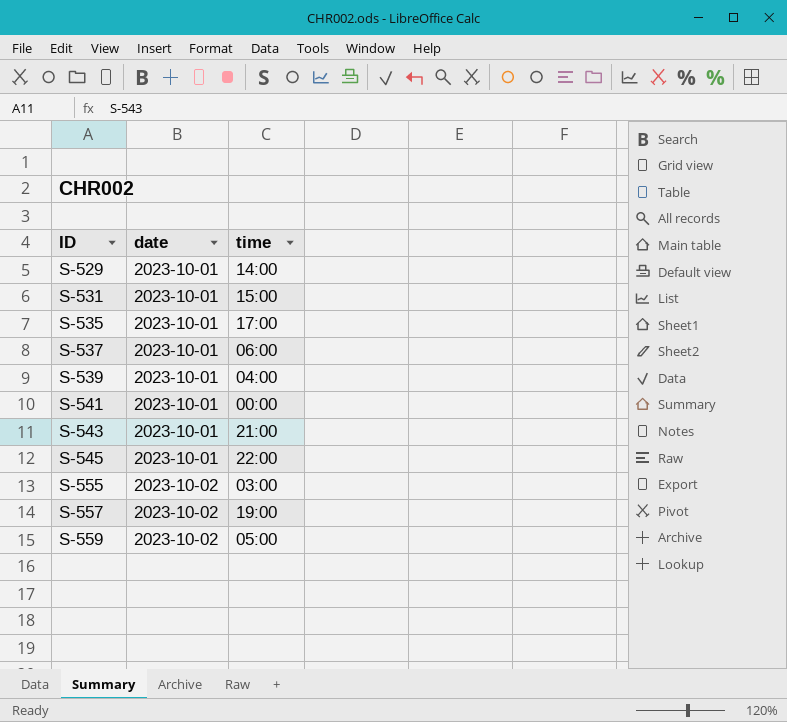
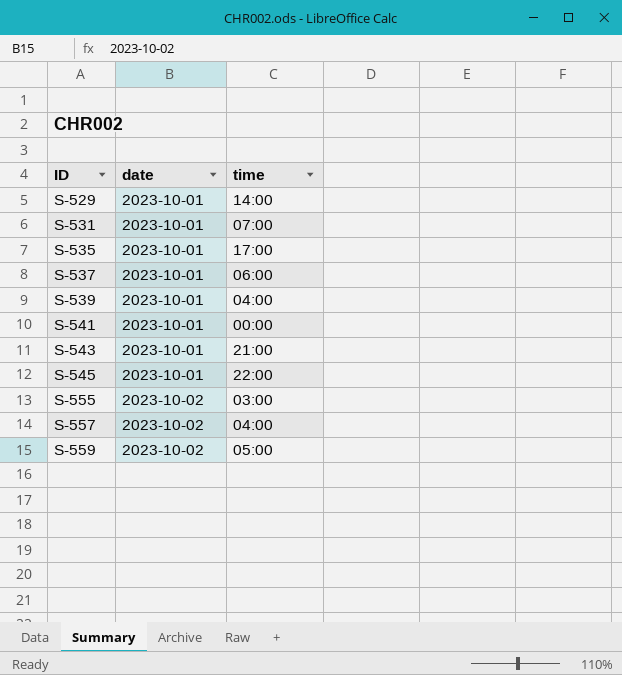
S-531 | time: 15:00 -> 07:00
S-557 | time: 19:00 -> 04:00

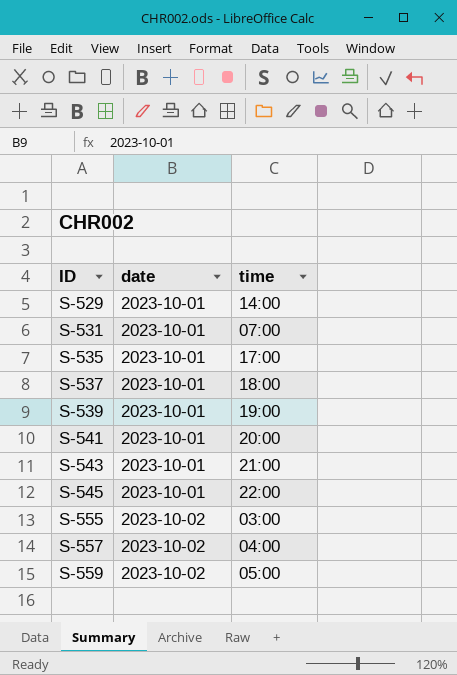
S-537 | time: 06:00 -> 18:00
S-539 | time: 04:00 -> 19:00
S-541 | time: 00:00 -> 20:00

